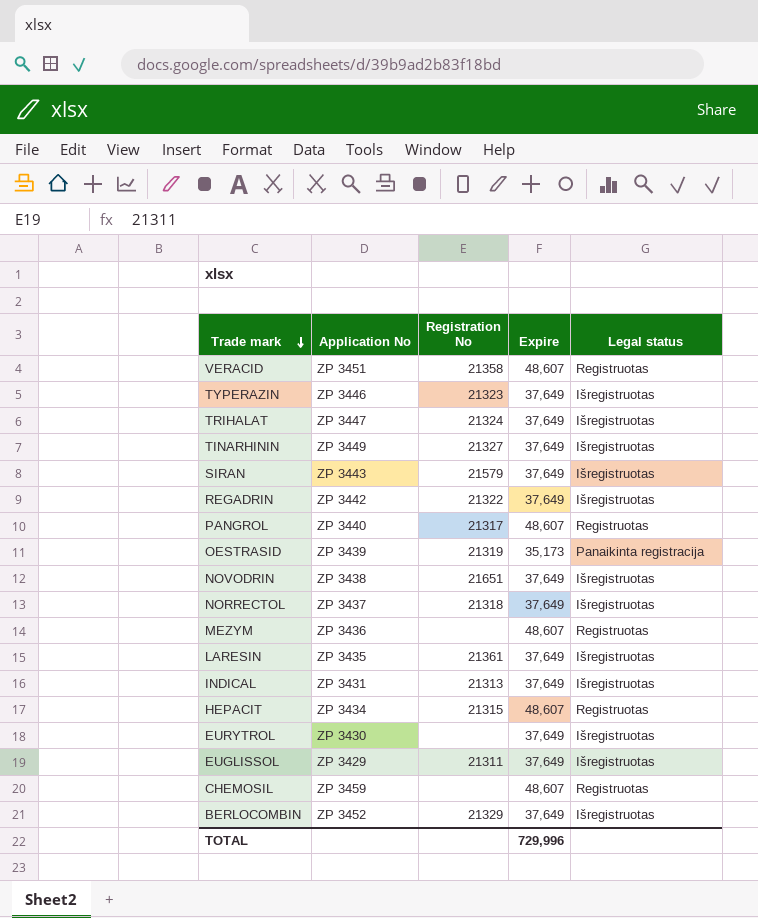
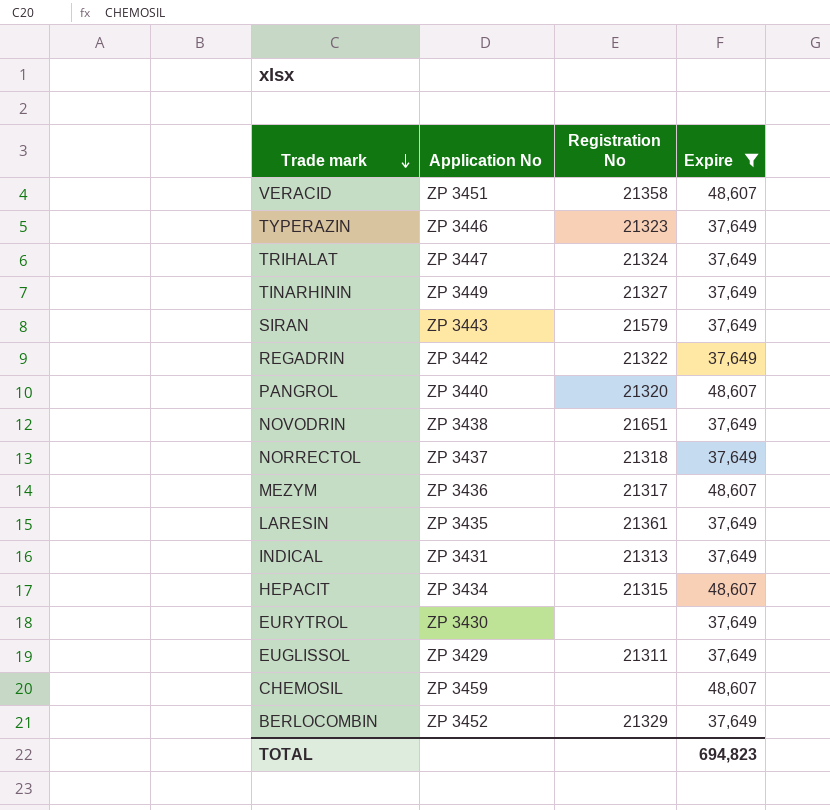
filter: none -> Expire != 35,173
column Legal status | position: 5 -> none
PANGROL | Registration No: 21317 -> 21320
MEZYM | Registration No: none -> 21317
TOTAL | Expire: 729,996 -> 694,823

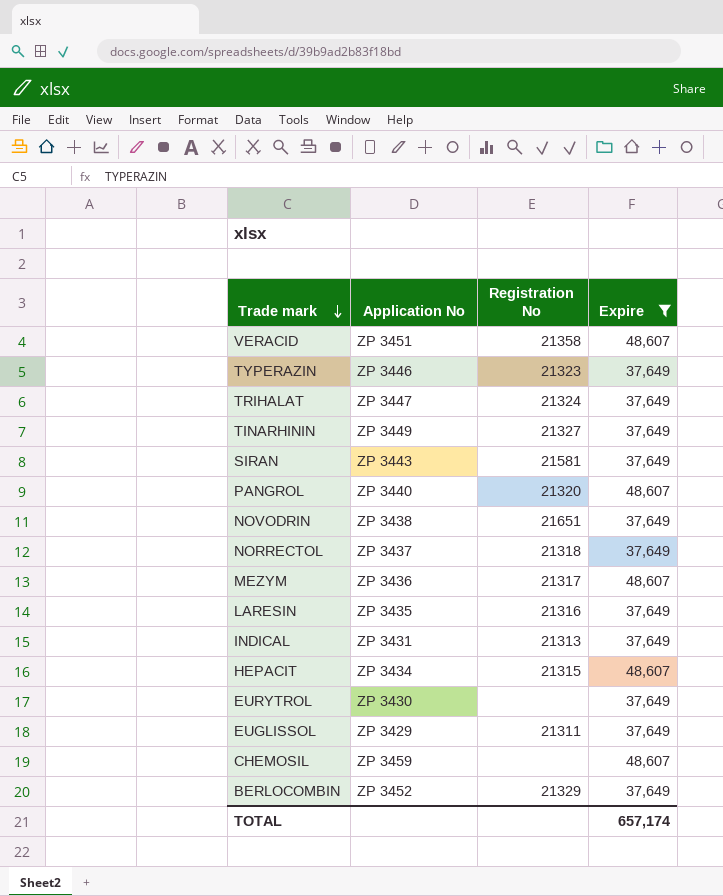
row REGADRIN: ZP 3442 | 21322 | 37,649 -> none
SIRAN | Registration No: 21579 -> 21581
LARESIN | Registration No: 21361 -> 21316
TOTAL | Expire: 694,823 -> 657,174

